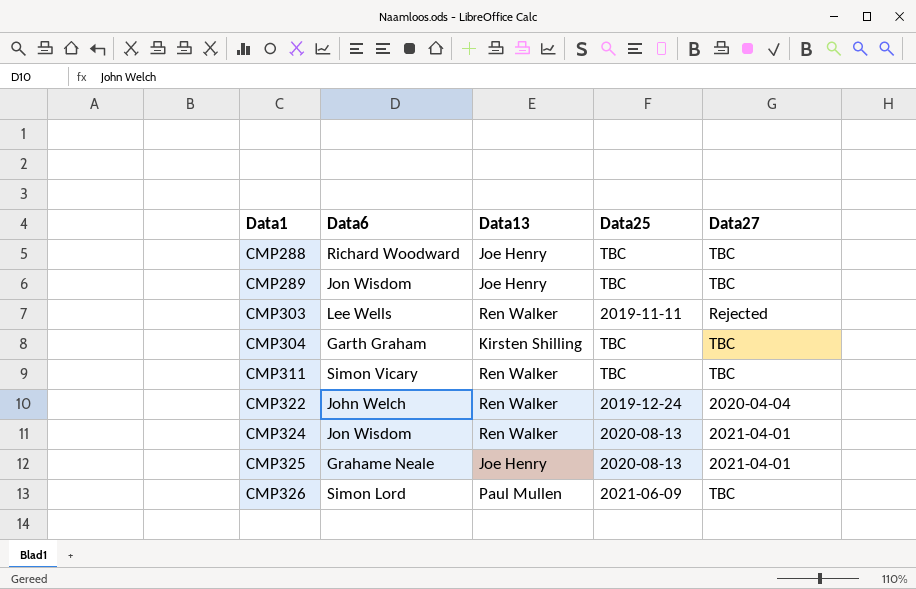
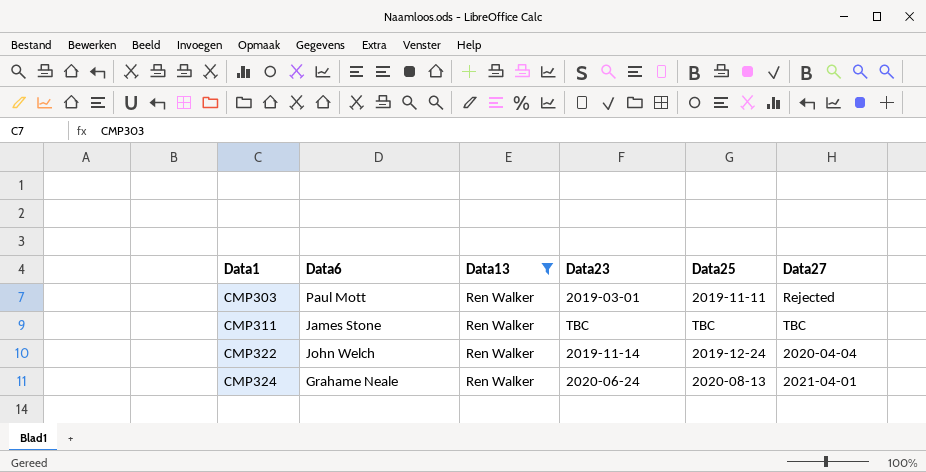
filter: none -> Data13 = Ren Walker
column Data23 | position: none -> 4
CMP303 | Data6: Lee Wells -> Paul Mott
CMP311 | Data6: Simon Vicary -> James Stone
CMP324 | Data6: Jon Wisdom -> Grahame Neale

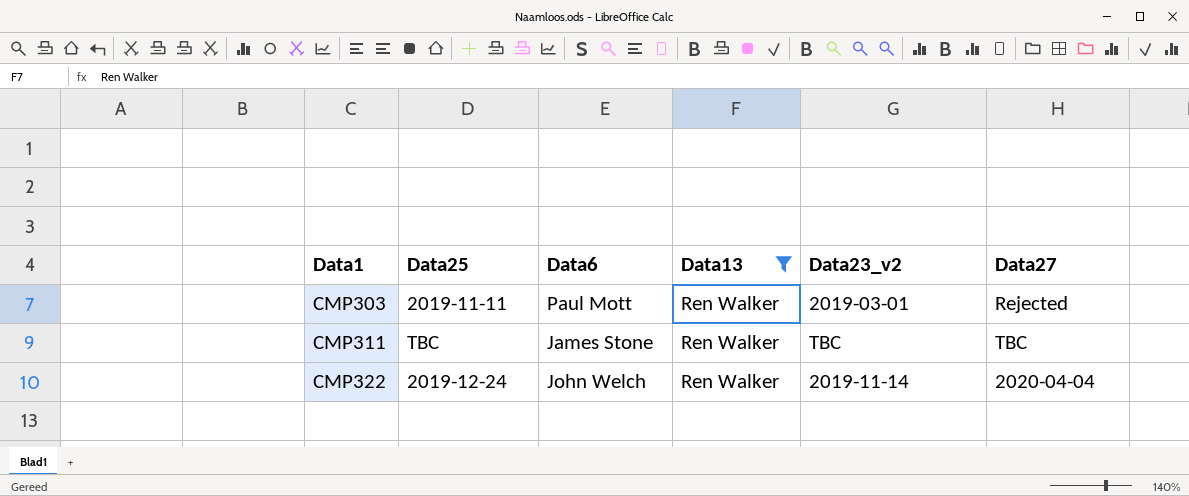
column Data25 | position: 5 -> 2
column name: Data23 -> Data23_v2
row CMP324: Grahame Neale | Ren Walker | 2020-06-24 | 2020-08-13 | 2021-04-01 -> none

